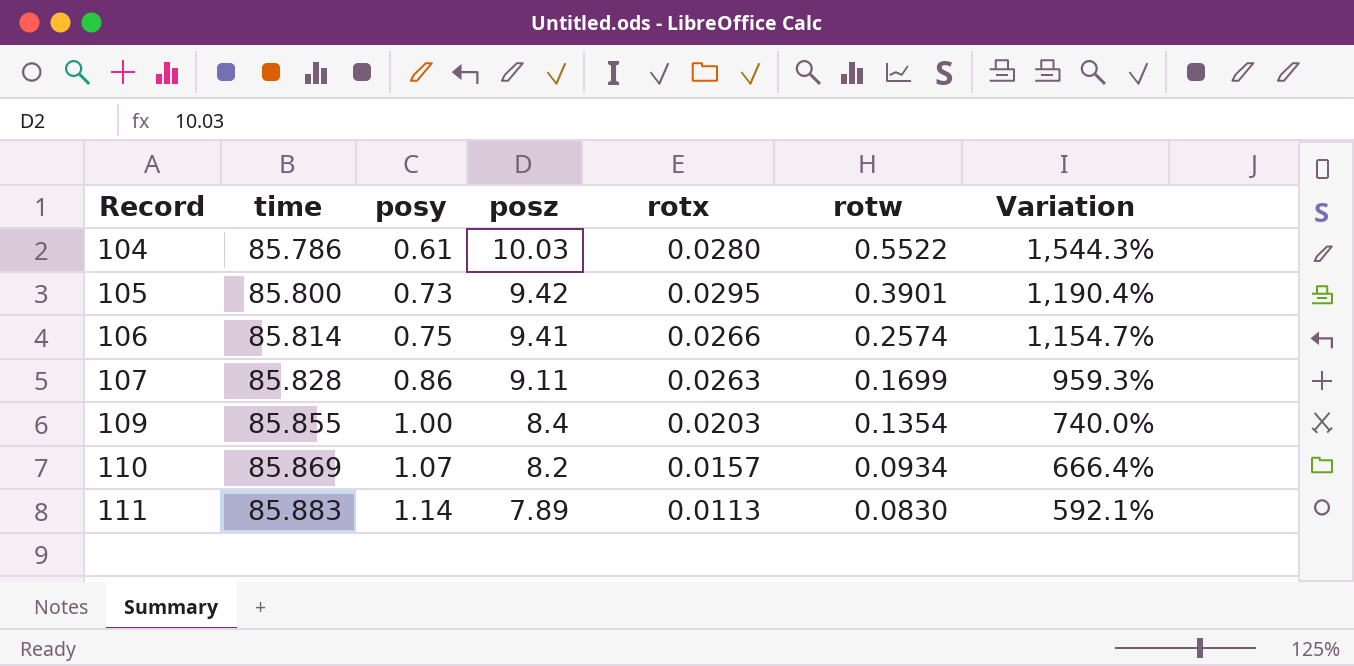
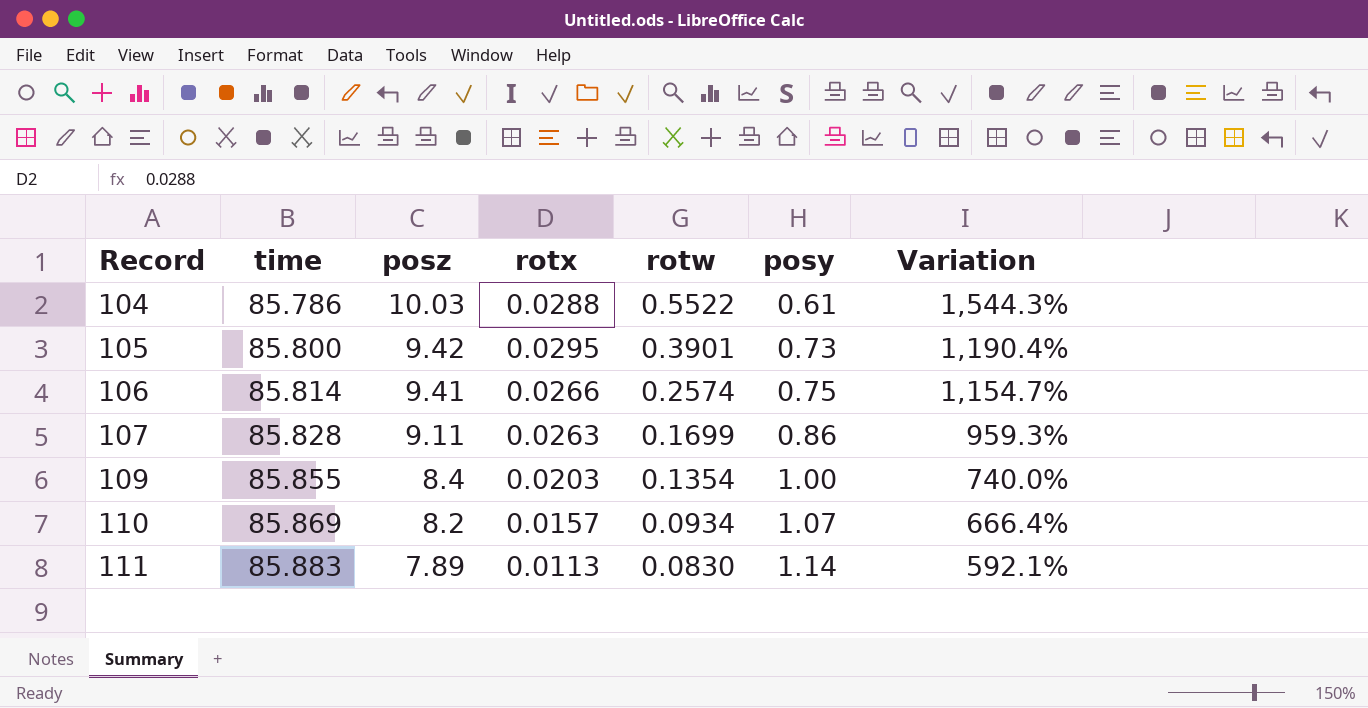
column posy | position: 3 -> 6
104 | rotx: 0.0280 -> 0.0288

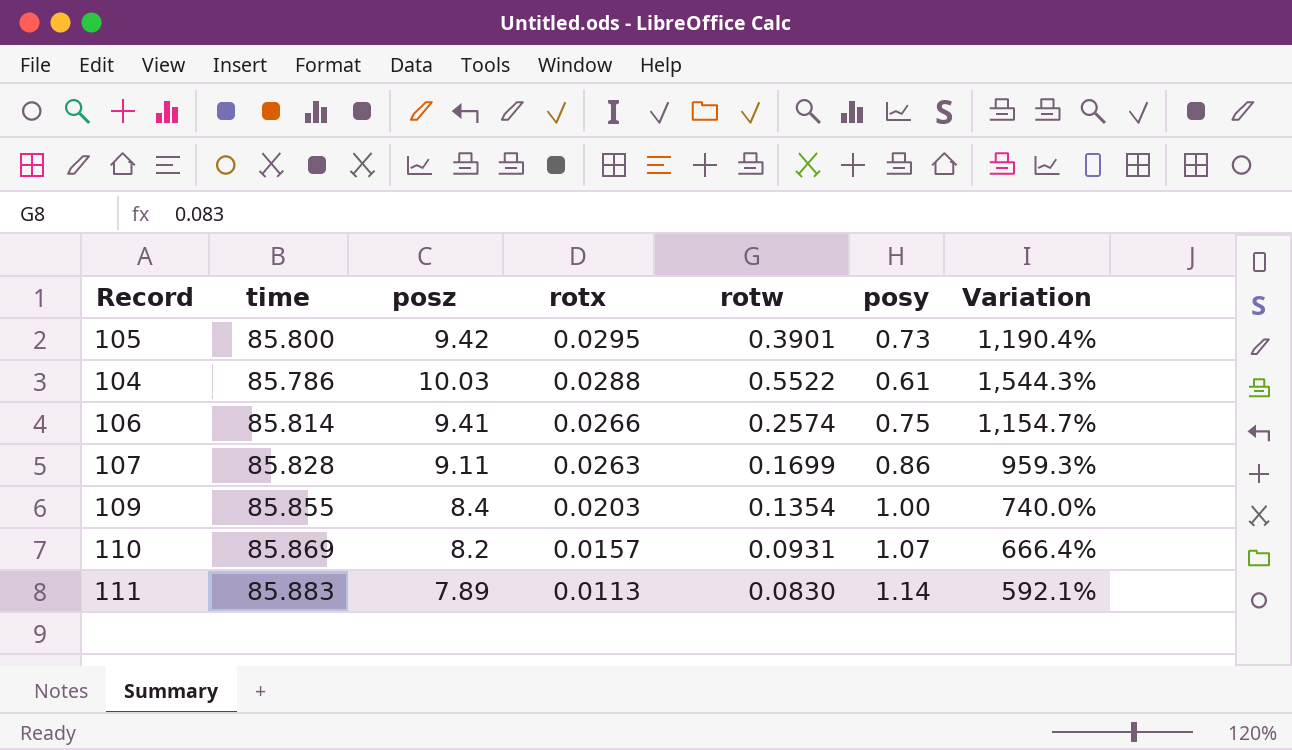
row order: Record ascending -> rotx descending
110 | rotw: 0.0934 -> 0.0931

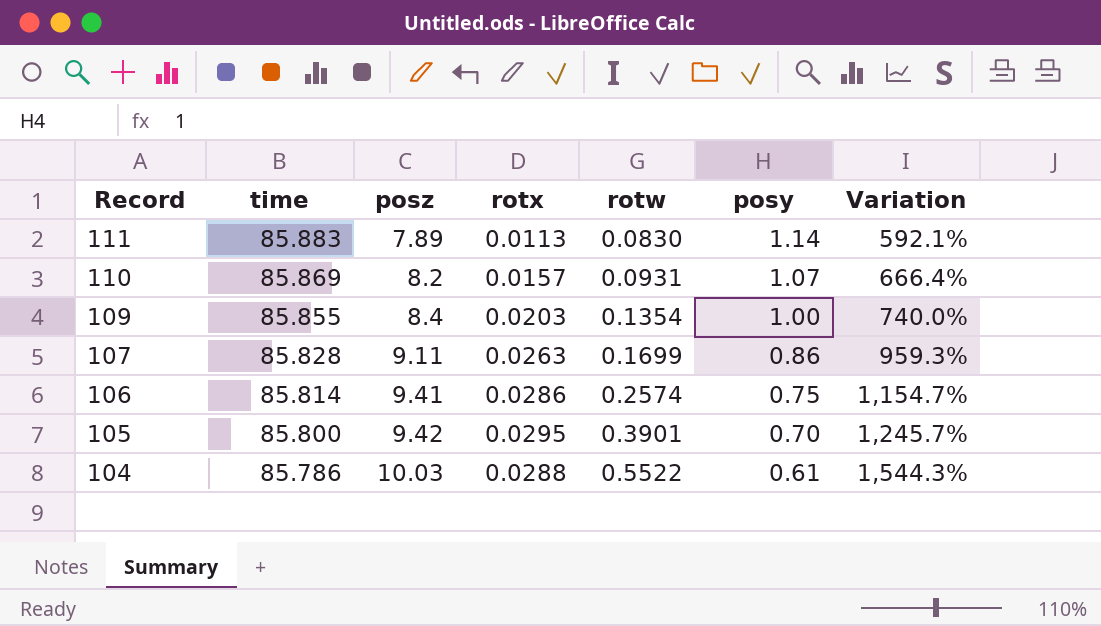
row order: rotx descending -> Record descending
106 | rotx: 0.0266 -> 0.0286
105 | posy: 0.73 -> 0.70
105 | Variation: 1,190.4% -> 1,245.7%

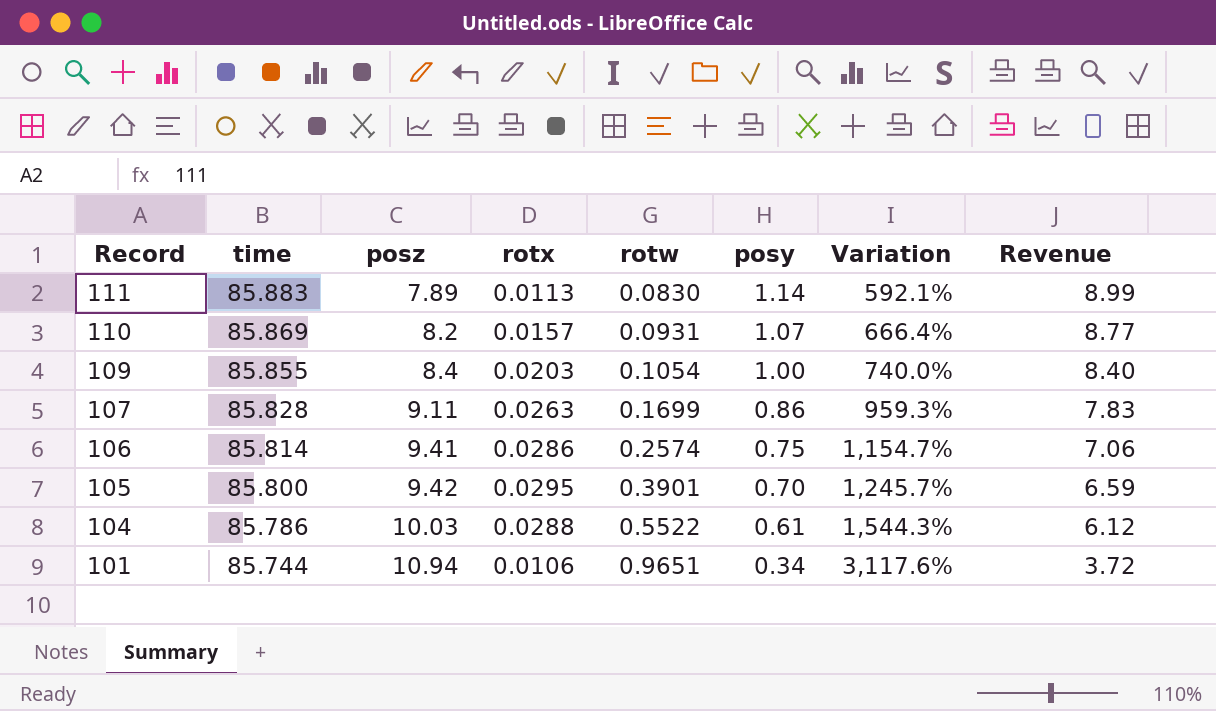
column Revenue | formula: none -> [posz] * [posy]
109 | rotw: 0.1354 -> 0.1054
row 101: none -> 85.744 | 10.94 | 0.0106 | 0.9651 | 0.34 | 3,117.6% | 3.72

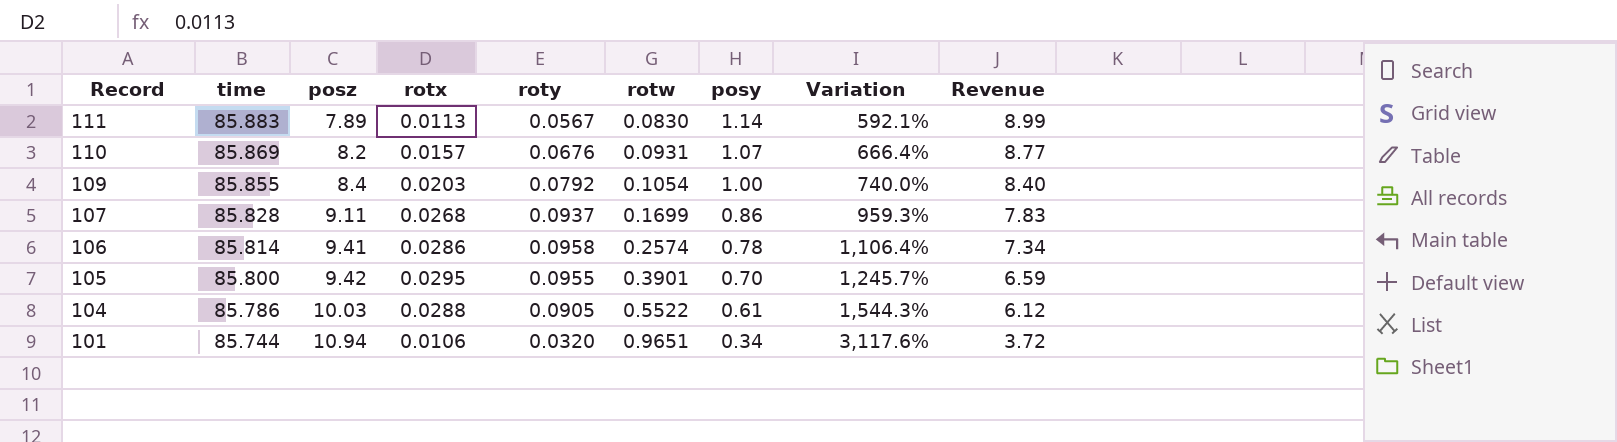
column roty | position: none -> 5
107 | rotx: 0.0263 -> 0.0268
106 | posy: 0.75 -> 0.78
106 | Variation: 1,154.7% -> 1,106.4%
106 | Revenue: 7.06 -> 7.34

